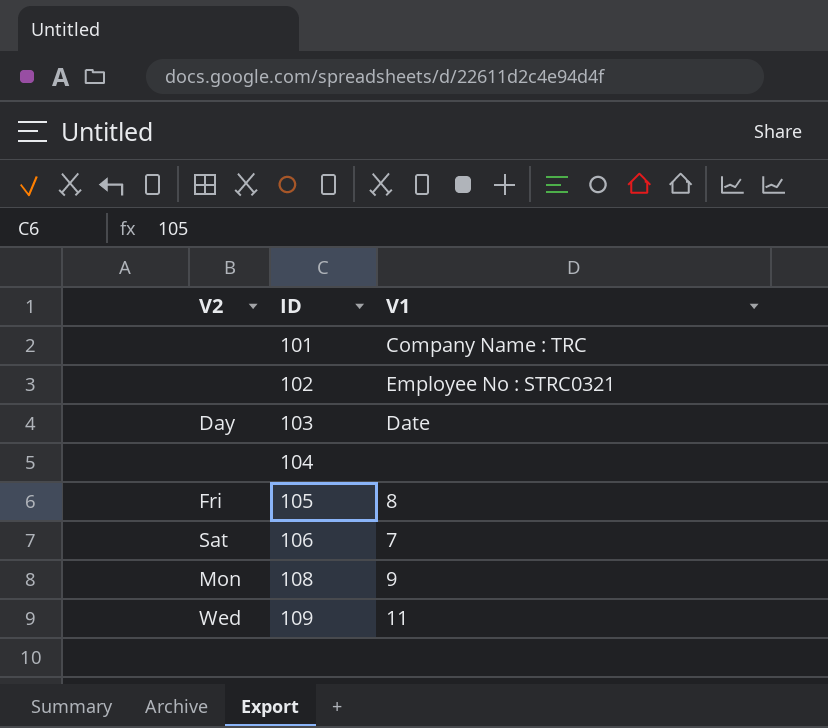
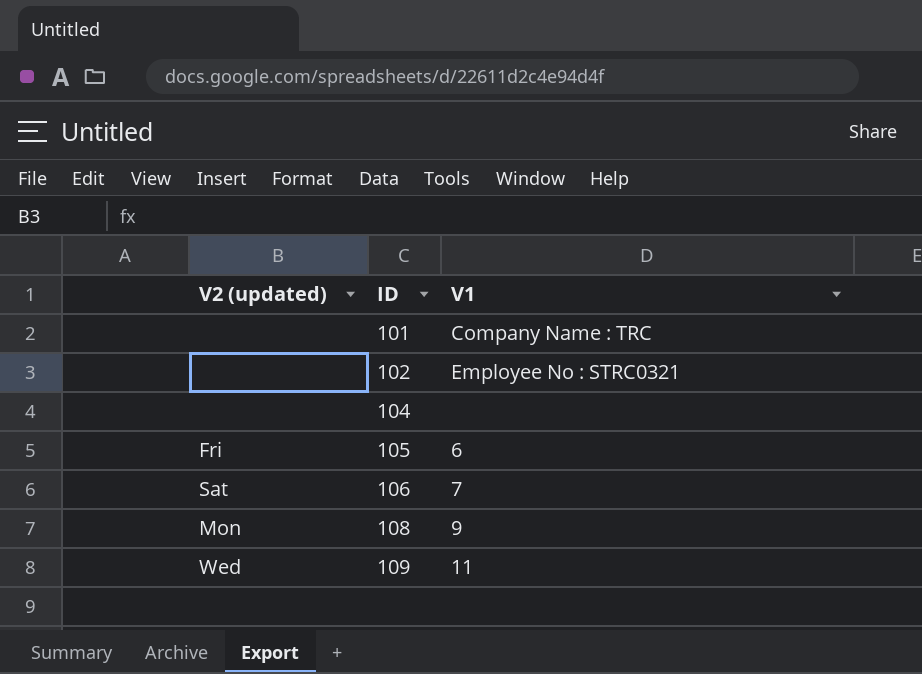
column name: V2 -> V2 (updated)
row 103: Day | Date -> none
105 | V1: 8 -> 6

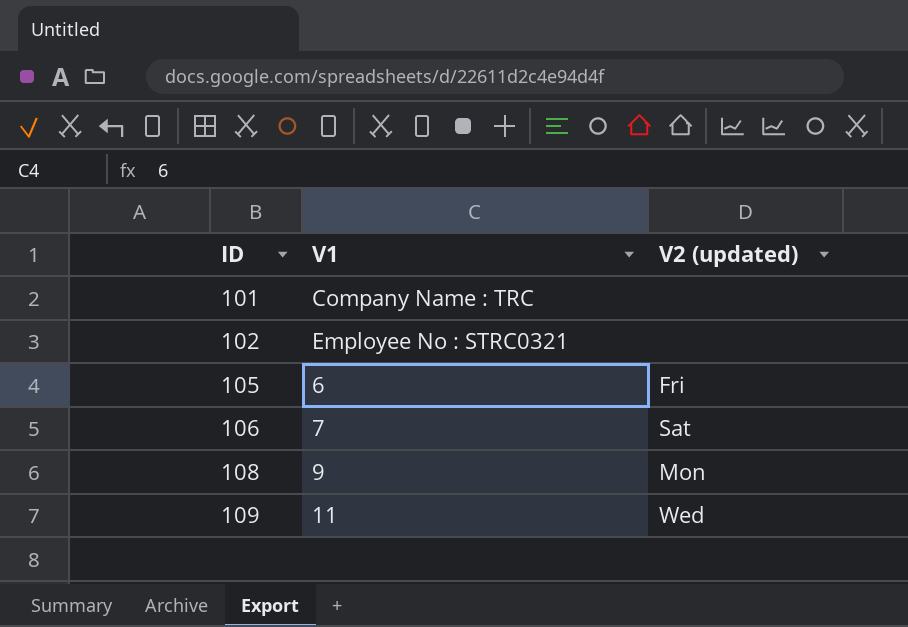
column V2 (updated) | position: 1 -> 3
row 104: none | none -> none

